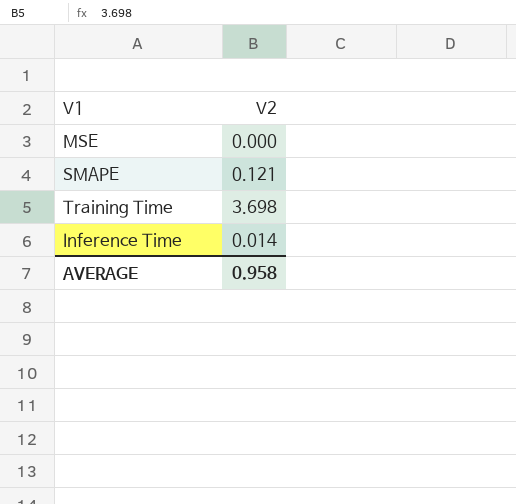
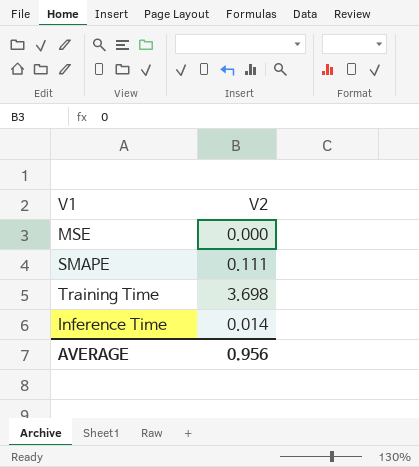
SMAPE | V2: 0.121 -> 0.111
AVERAGE | V2: 0.958 -> 0.956

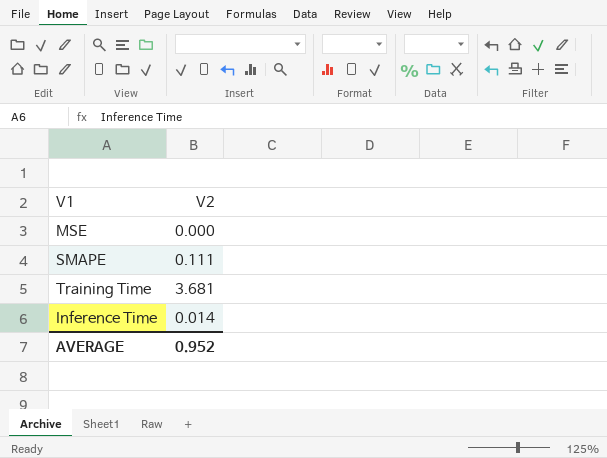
Training Time | V2: 3.698 -> 3.681
AVERAGE | V2: 0.956 -> 0.952

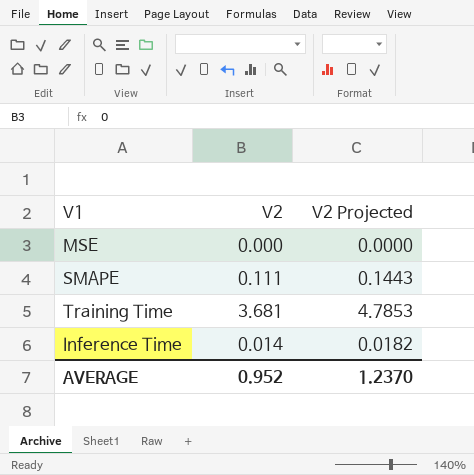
column V2 Projected | formula: none -> [V2] * 1.3

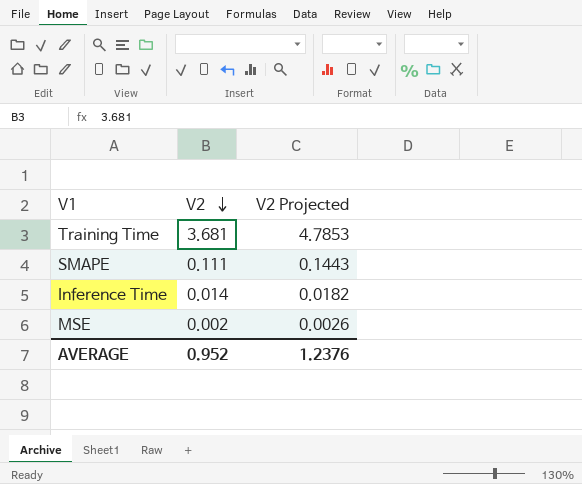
row order: none -> V2 descending
MSE | V2: 0.000 -> 0.002
MSE | V2 Projected: 0.0000 -> 0.0026
AVERAGE | V2 Projected: 1.2370 -> 1.2376

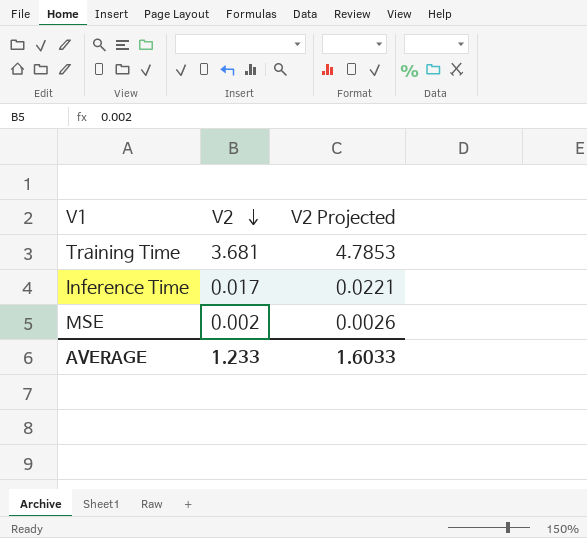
row SMAPE: 0.111 | 0.1443 -> none
Inference Time | V2: 0.014 -> 0.017
Inference Time | V2 Projected: 0.0182 -> 0.0221
AVERAGE | V2: 0.952 -> 1.233
AVERAGE | V2 Projected: 1.2376 -> 1.6033

